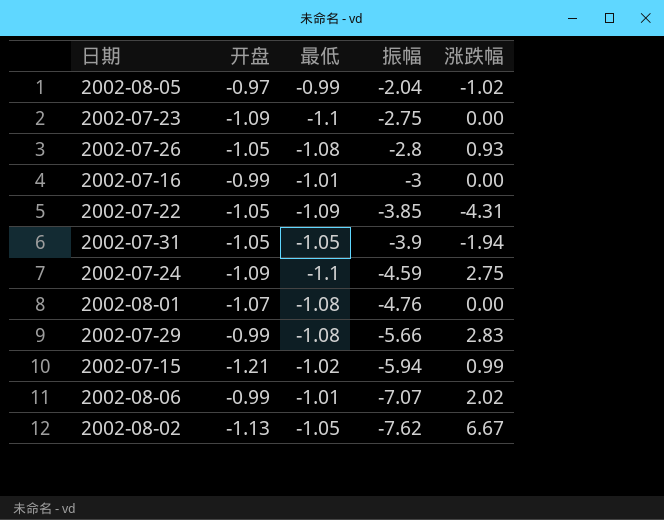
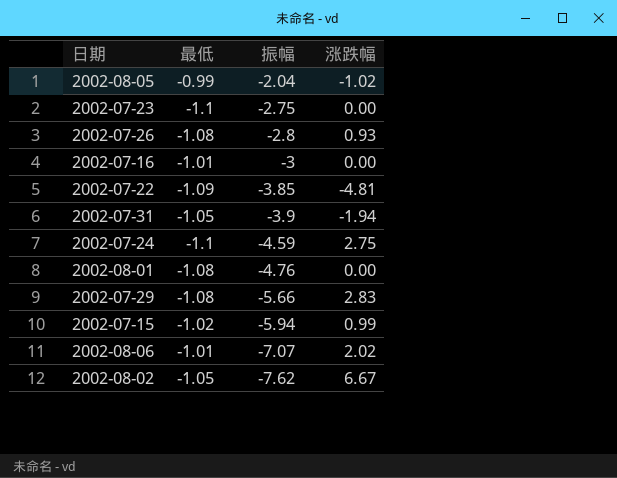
column 开盘 | position: 2 -> none
2002-07-22 | 涨跌幅: -4.31 -> -4.81

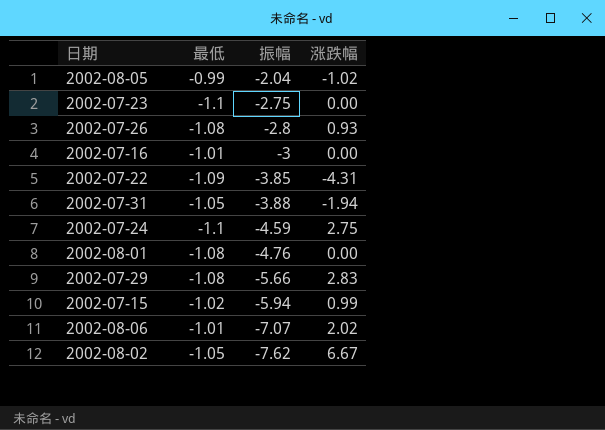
2002-07-22 | 涨跌幅: -4.81 -> -4.31
2002-07-31 | 振幅: -3.9 -> -3.88

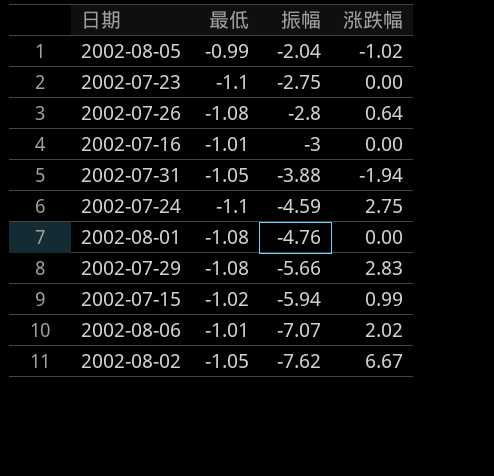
row 2002-07-22: -1.09 | -3.85 | -4.31 -> none
2002-07-26 | 涨跌幅: 0.93 -> 0.64

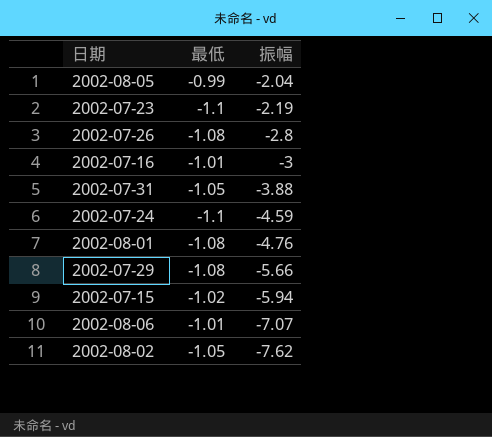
column 涨跌幅 | position: 4 -> none
2002-07-23 | 振幅: -2.75 -> -2.19

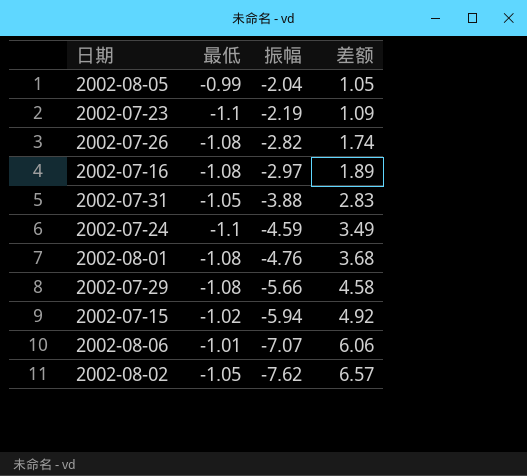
column 差额 | formula: none -> [最低] - [振幅]
2002-07-26 | 振幅: -2.8 -> -2.82
2002-07-16 | 最低: -1.01 -> -1.08
2002-07-16 | 振幅: -3 -> -2.97

